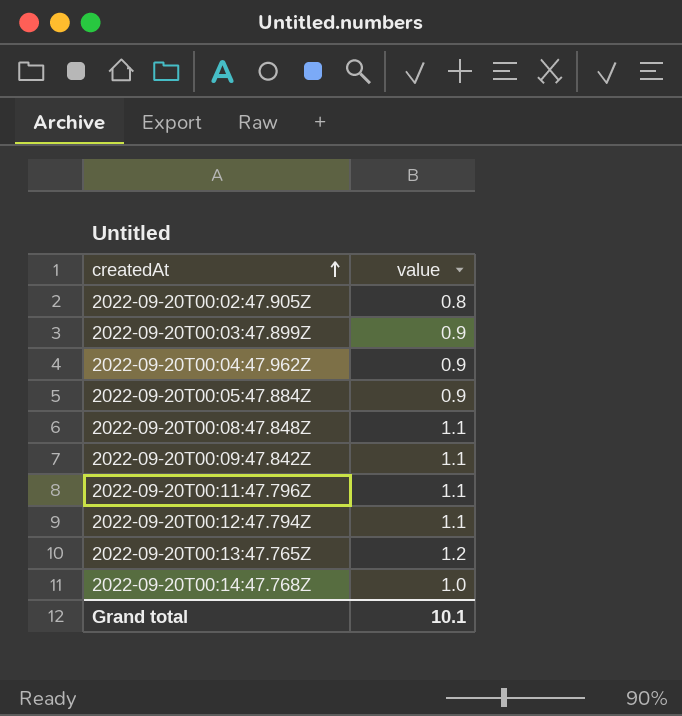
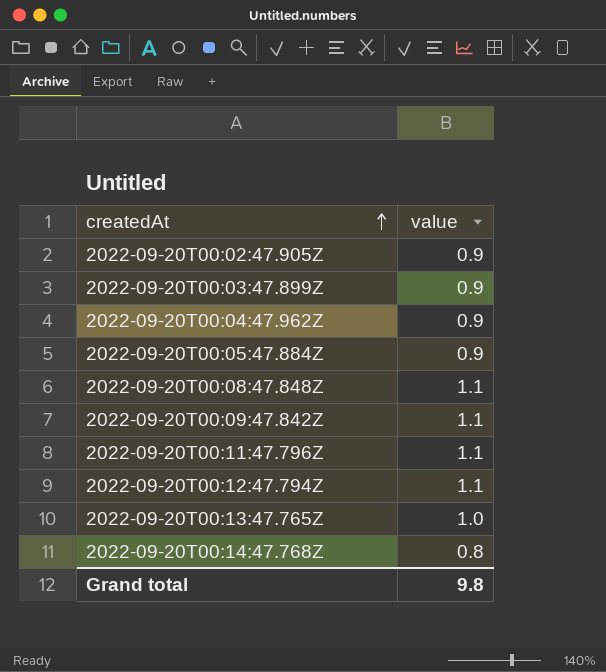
2022-09-20T00:02:47.905Z | value: 0.8 -> 0.9
2022-09-20T00:13:47.765Z | value: 1.2 -> 1.0
2022-09-20T00:14:47.768Z | value: 1.0 -> 0.8
Grand total | value: 10.1 -> 9.8

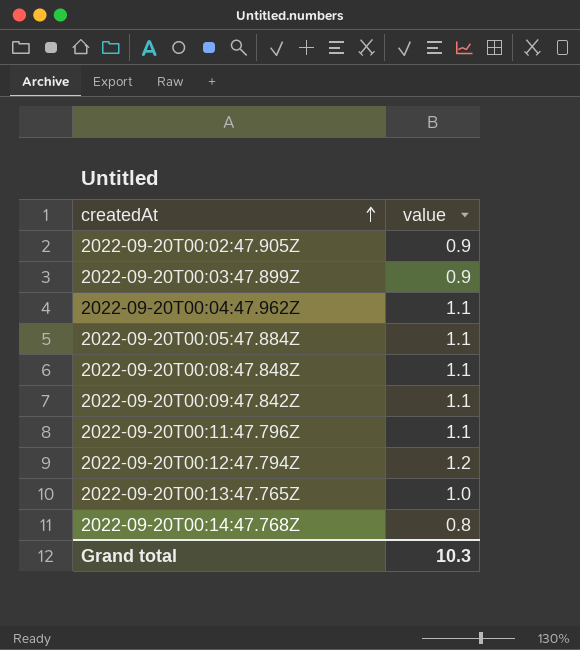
2022-09-20T00:04:47.962Z | value: 0.9 -> 1.1
2022-09-20T00:05:47.884Z | value: 0.9 -> 1.1
2022-09-20T00:12:47.794Z | value: 1.1 -> 1.2
Grand total | value: 9.8 -> 10.3

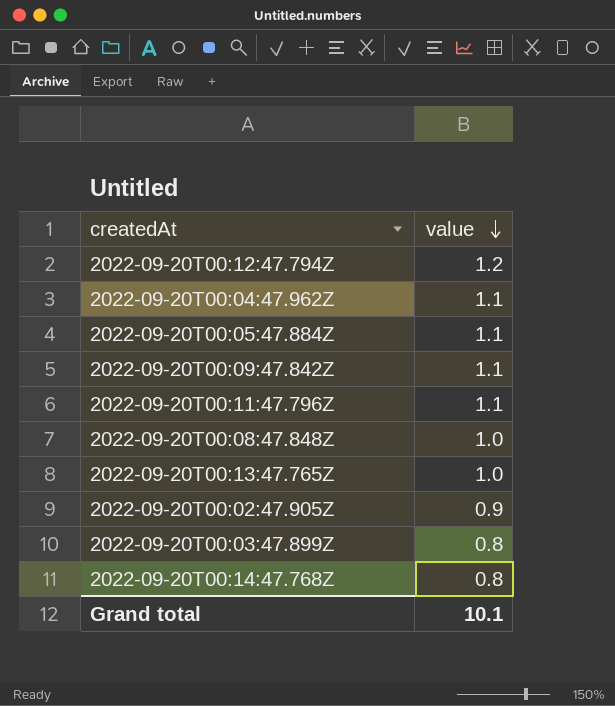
row order: createdAt ascending -> value descending
2022-09-20T00:08:47.848Z | value: 1.1 -> 1.0
2022-09-20T00:03:47.899Z | value: 0.9 -> 0.8
Grand total | value: 10.3 -> 10.1

